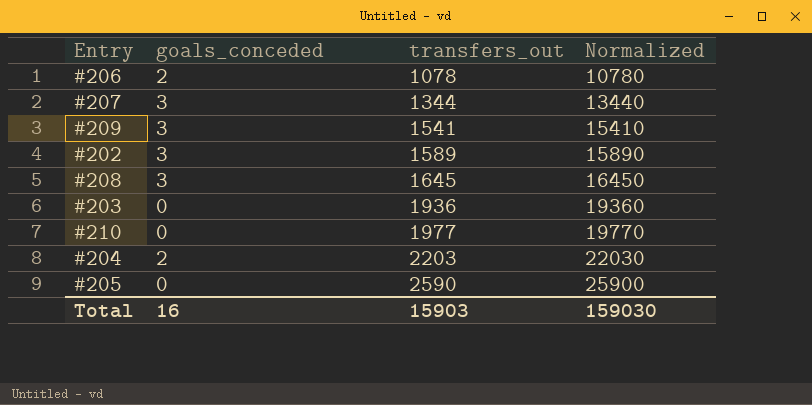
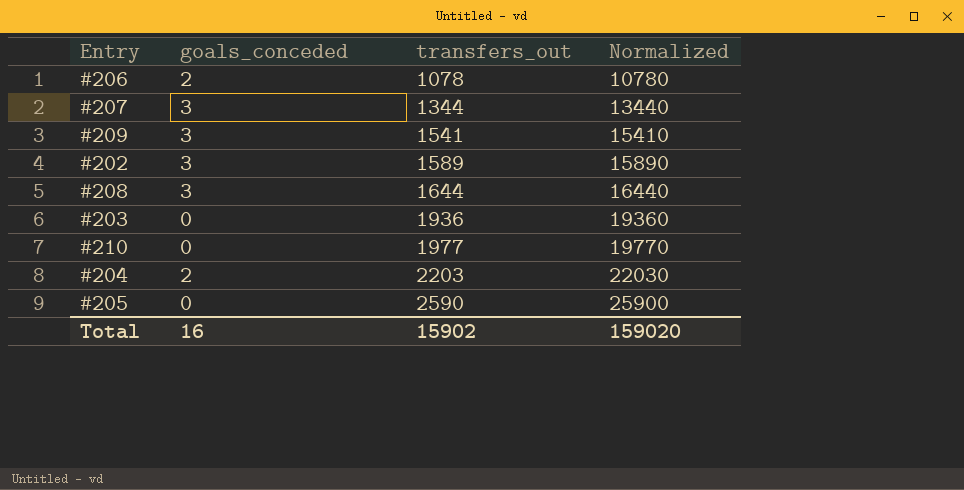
#208 | transfers_out: 1645 -> 1644
#208 | Normalized: 16450 -> 16440
Total | transfers_out: 15903 -> 15902
Total | Normalized: 159030 -> 159020

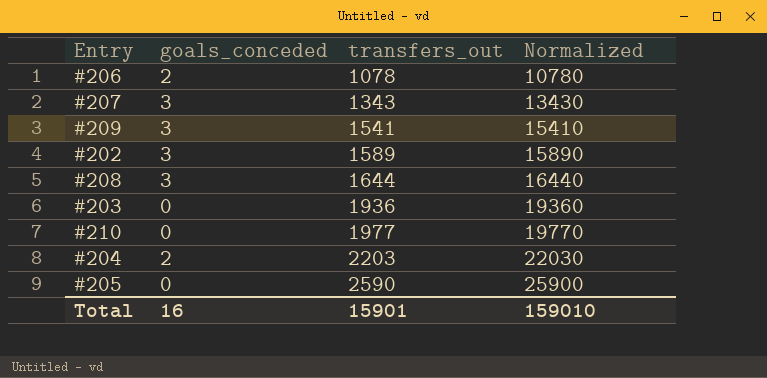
#207 | transfers_out: 1344 -> 1343
#207 | Normalized: 13440 -> 13430
Total | transfers_out: 15902 -> 15901
Total | Normalized: 159020 -> 159010

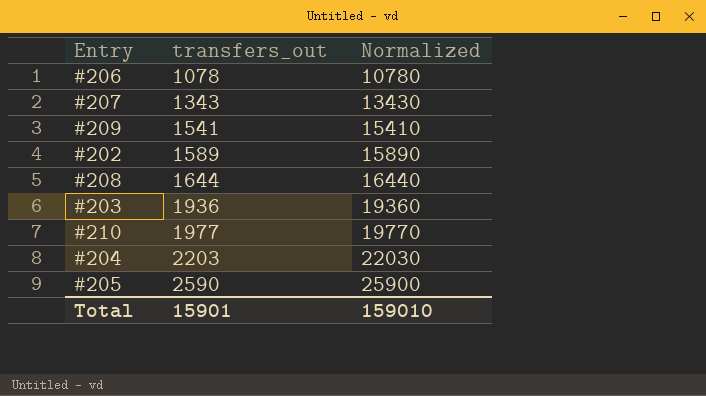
column goals_conceded | position: 2 -> none

